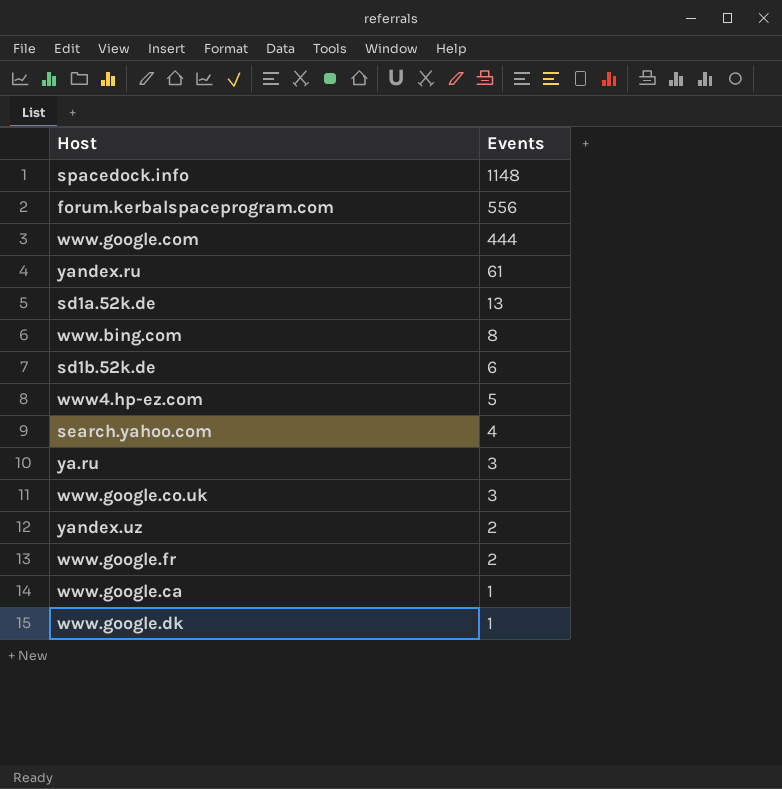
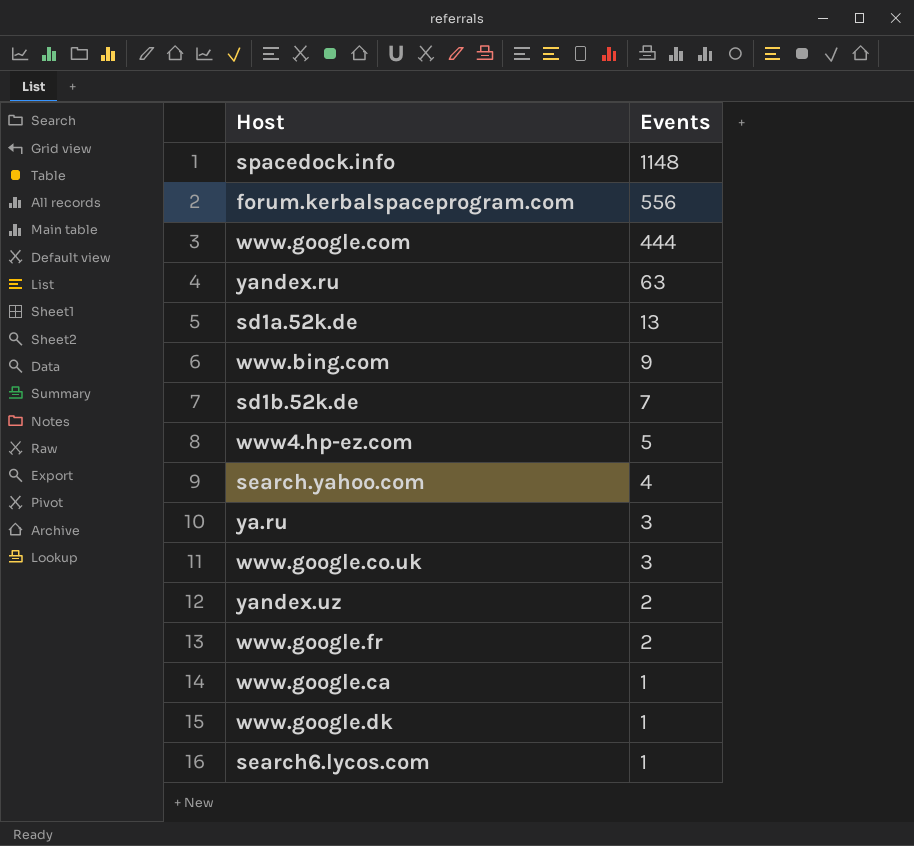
yandex.ru | Events: 61 -> 63
www.bing.com | Events: 8 -> 9
sd1b.52k.de | Events: 6 -> 7
row search6.lycos.com: none -> 1

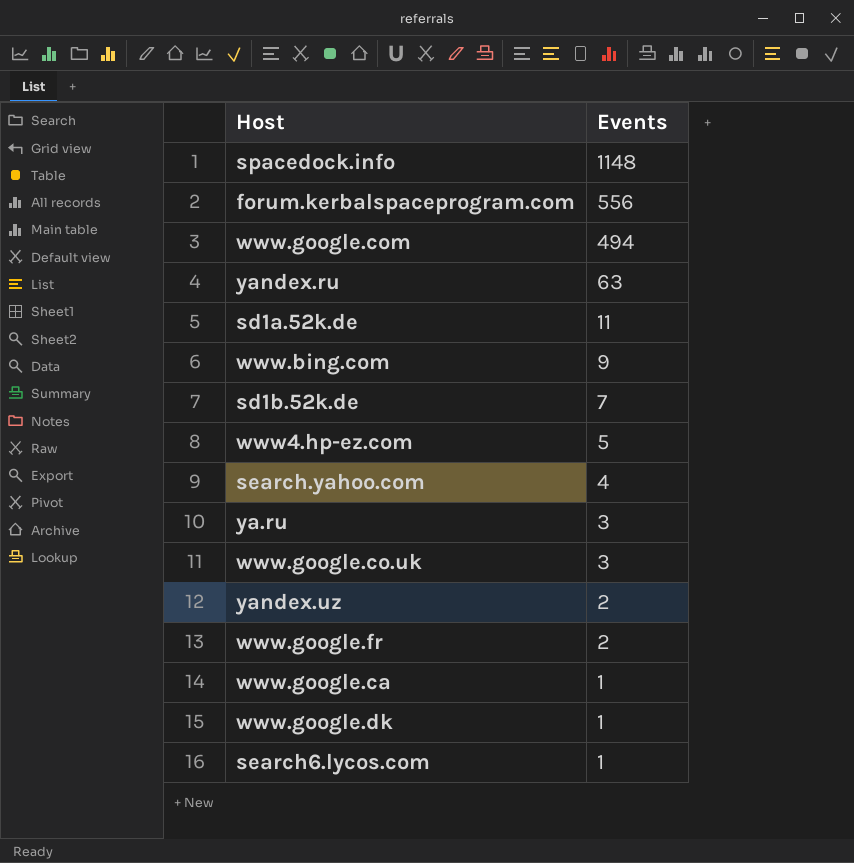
www.google.com | Events: 444 -> 494
sd1a.52k.de | Events: 13 -> 11

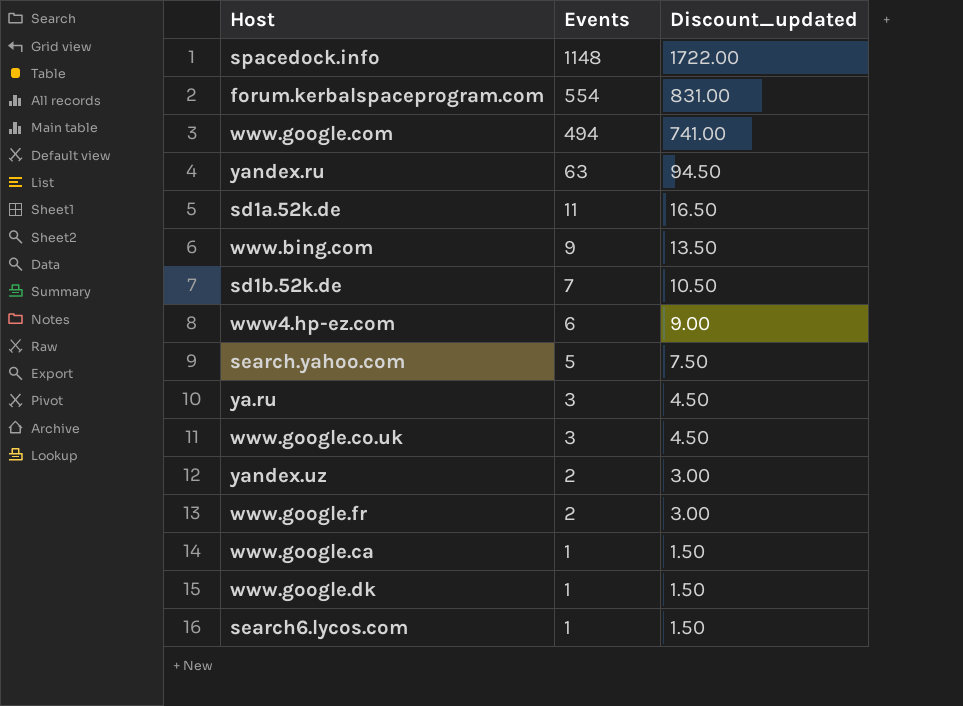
column Discount_updated | formula: none -> [Events] * 1.5
forum.kerbalspaceprogram.com | Events: 556 -> 554
www4.hp-ez.com | Events: 5 -> 6
search.yahoo.com | Events: 4 -> 5

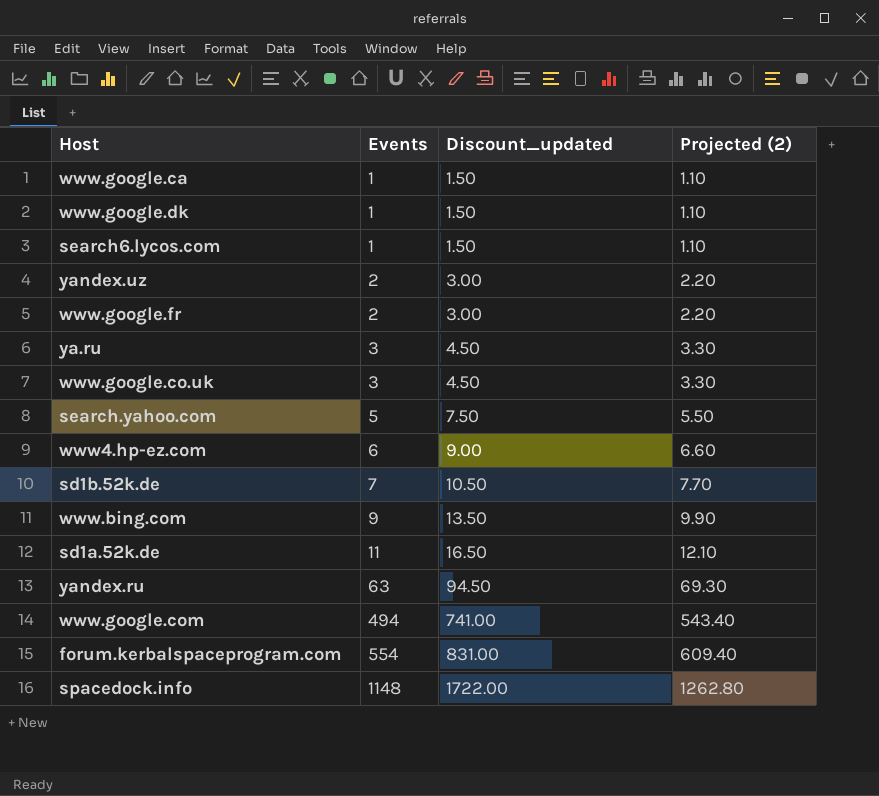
row order: Events descending -> Events ascending
column Projected (2) | formula: none -> [Events] * 1.1

